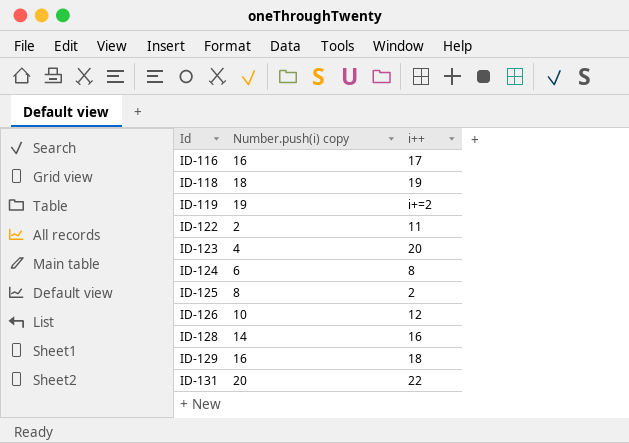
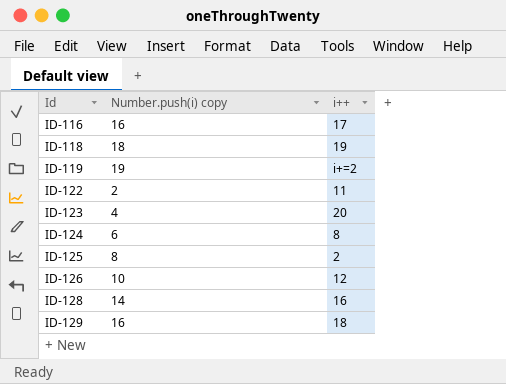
row ID-131: 20 | 22 -> none

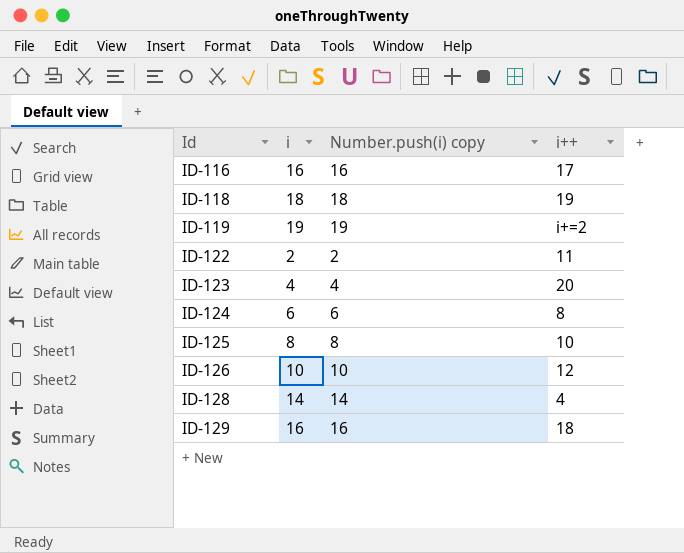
column i | position: none -> 2
ID-125 | i++: 2 -> 10
ID-128 | i++: 16 -> 4

